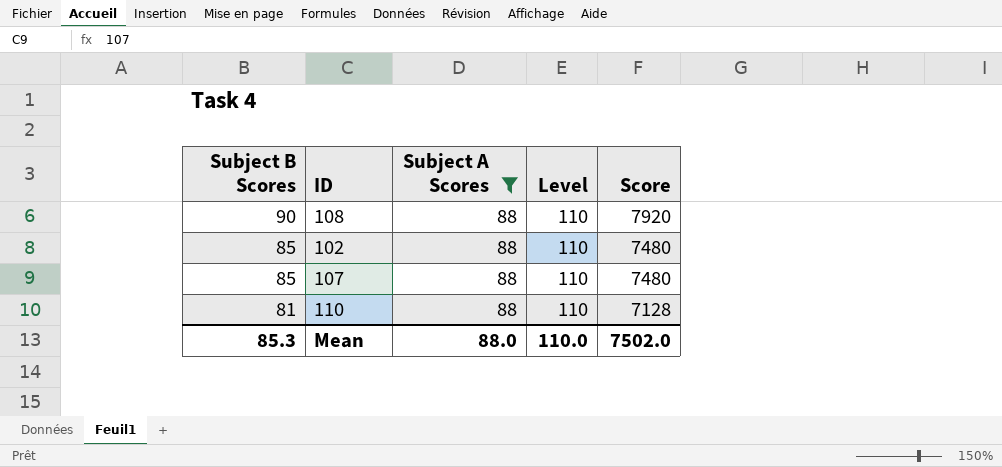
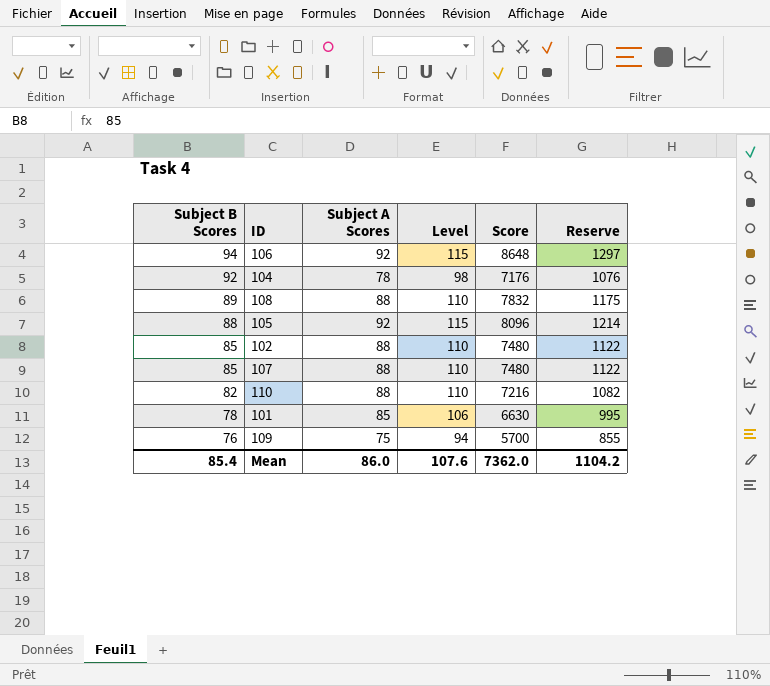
filter: Subject A Scores = 88 -> none
column Reserve | formula: none -> [Score] * 0.15
108 | Subject B Scores: 90 -> 89
108 | Score: 7920 -> 7832
110 | Subject B Scores: 81 -> 82
110 | Score: 7128 -> 7216
Mean | Subject B Scores: 85.3 -> 85.4
Mean | Subject A Scores: 88.0 -> 86.0
Mean | Level: 110.0 -> 107.6
Mean | Score: 7502.0 -> 7362.0

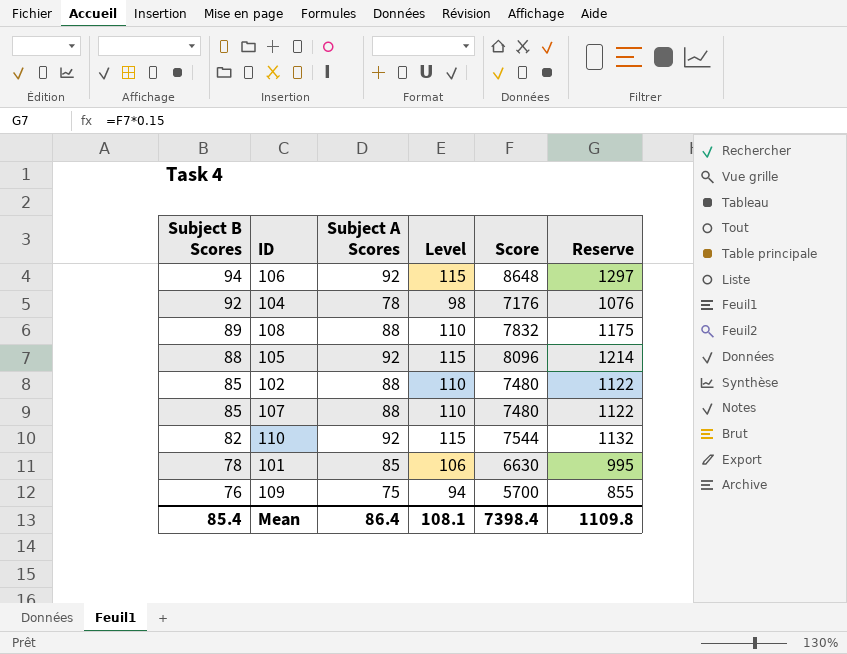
110 | Subject A Scores: 88 -> 92
110 | Level: 110 -> 115
110 | Score: 7216 -> 7544
110 | Reserve: 1082 -> 1132
Mean | Subject A Scores: 86.0 -> 86.4
Mean | Level: 107.6 -> 108.1
Mean | Score: 7362.0 -> 7398.4
Mean | Reserve: 1104.2 -> 1109.8

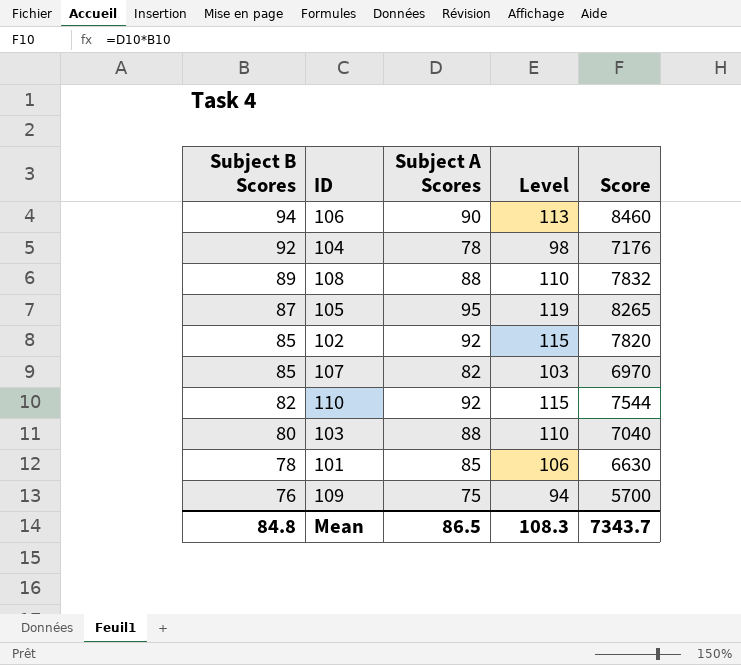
column Reserve | formula: [Score] * 0.15 -> none
106 | Subject A Scores: 92 -> 90
106 | Level: 115 -> 113
106 | Score: 8648 -> 8460
105 | Subject B Scores: 88 -> 87
105 | Subject A Scores: 92 -> 95
105 | Level: 115 -> 119
105 | Score: 8096 -> 8265
102 | Subject A Scores: 88 -> 92
102 | Level: 110 -> 115
102 | Score: 7480 -> 7820
107 | Subject A Scores: 88 -> 82
107 | Level: 110 -> 103
107 | Score: 7480 -> 6970
row 103: none -> 80 | 88 | 110 | 7040
Mean | Subject B Scores: 85.4 -> 84.8
Mean | Subject A Scores: 86.4 -> 86.5
Mean | Level: 108.1 -> 108.3
Mean | Score: 7398.4 -> 7343.7

